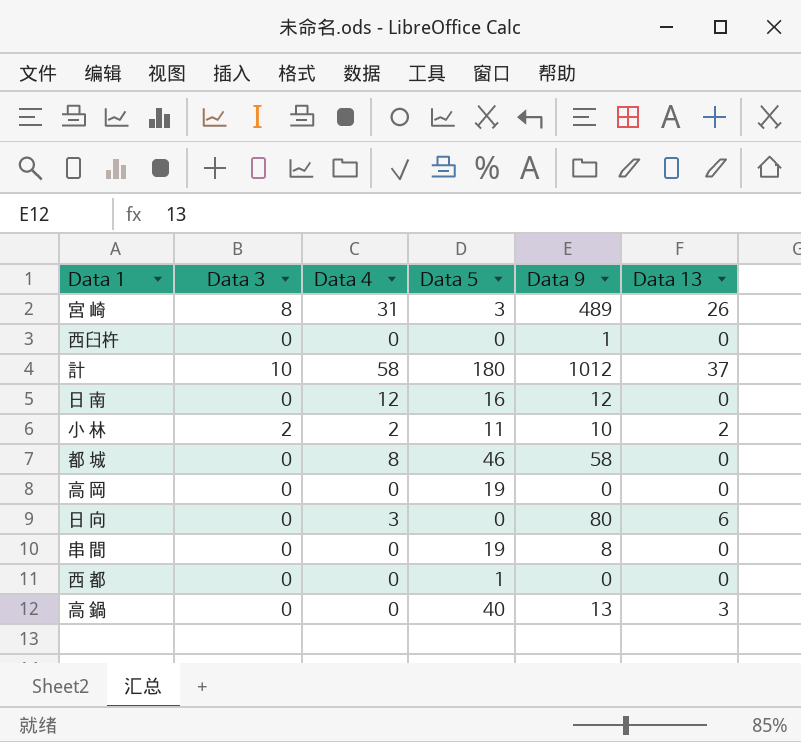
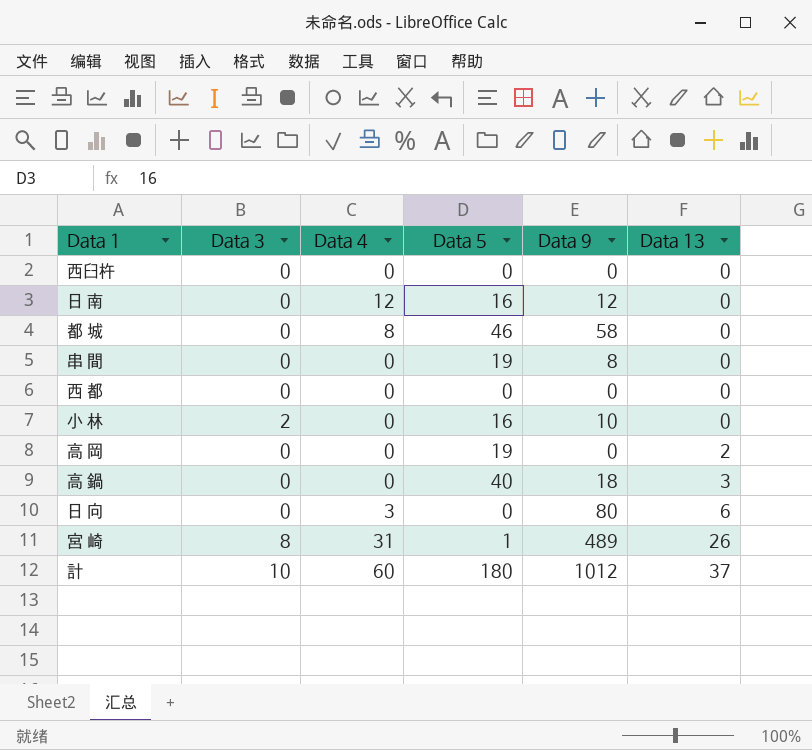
row order: none -> Data 13 ascending
西臼杵 | Data 9: 1 -> 0
西 都 | Data 5: 1 -> 0
小 林 | Data 4: 2 -> 0
小 林 | Data 5: 11 -> 16
小 林 | Data 13: 2 -> 0
高 岡 | Data 13: 0 -> 2
高 鍋 | Data 9: 13 -> 18
宮 崎 | Data 5: 3 -> 1
計 | Data 4: 58 -> 60

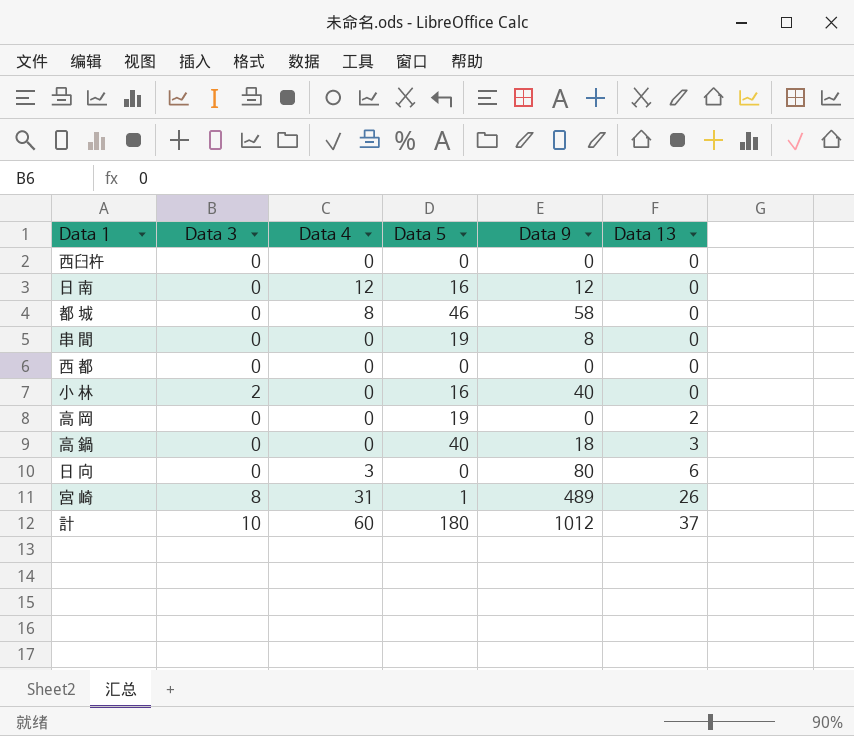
小 林 | Data 9: 10 -> 40

